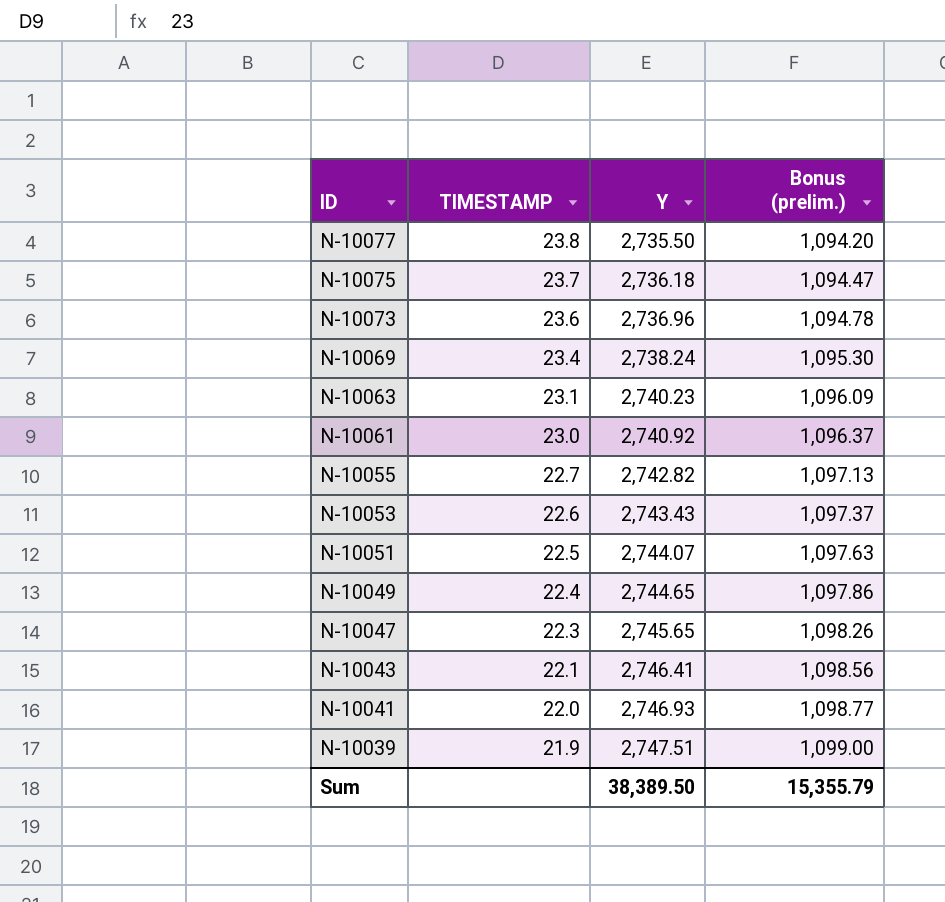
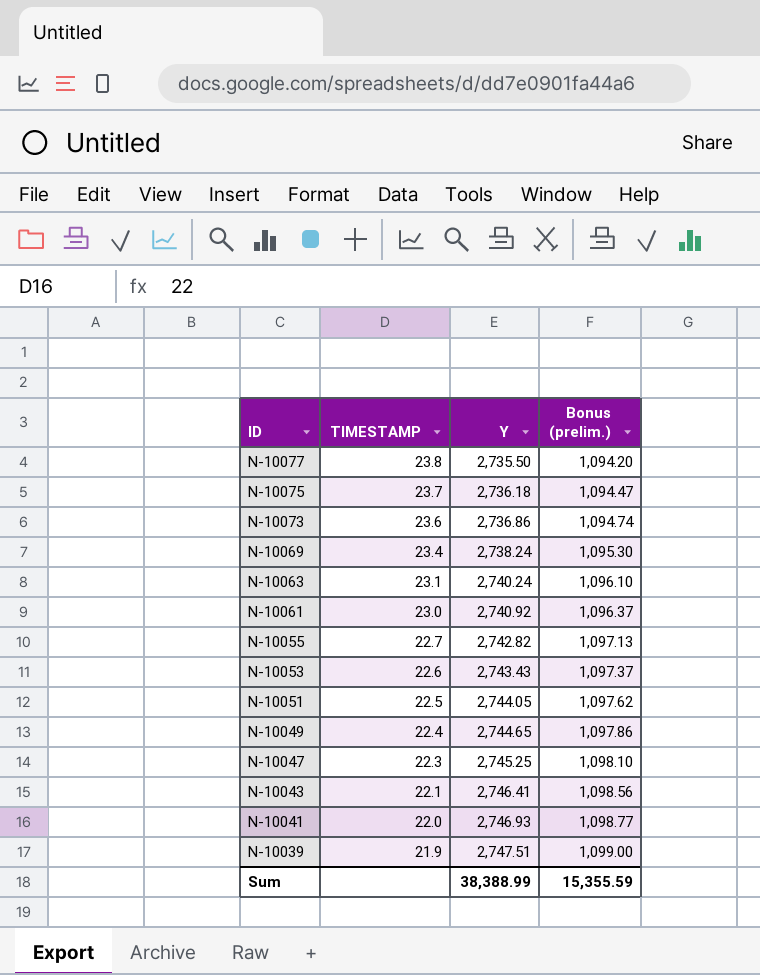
N-10073 | Y: 2,736.96 -> 2,736.86
N-10073 | Bonus (prelim.): 1,094.78 -> 1,094.74
N-10063 | Y: 2,740.23 -> 2,740.24
N-10063 | Bonus (prelim.): 1,096.09 -> 1,096.10
N-10051 | Y: 2,744.07 -> 2,744.05
N-10051 | Bonus (prelim.): 1,097.63 -> 1,097.62
N-10047 | Y: 2,745.65 -> 2,745.25
N-10047 | Bonus (prelim.): 1,098.26 -> 1,098.10
Sum | Y: 38,389.50 -> 38,388.99
Sum | Bonus (prelim.): 15,355.79 -> 15,355.59

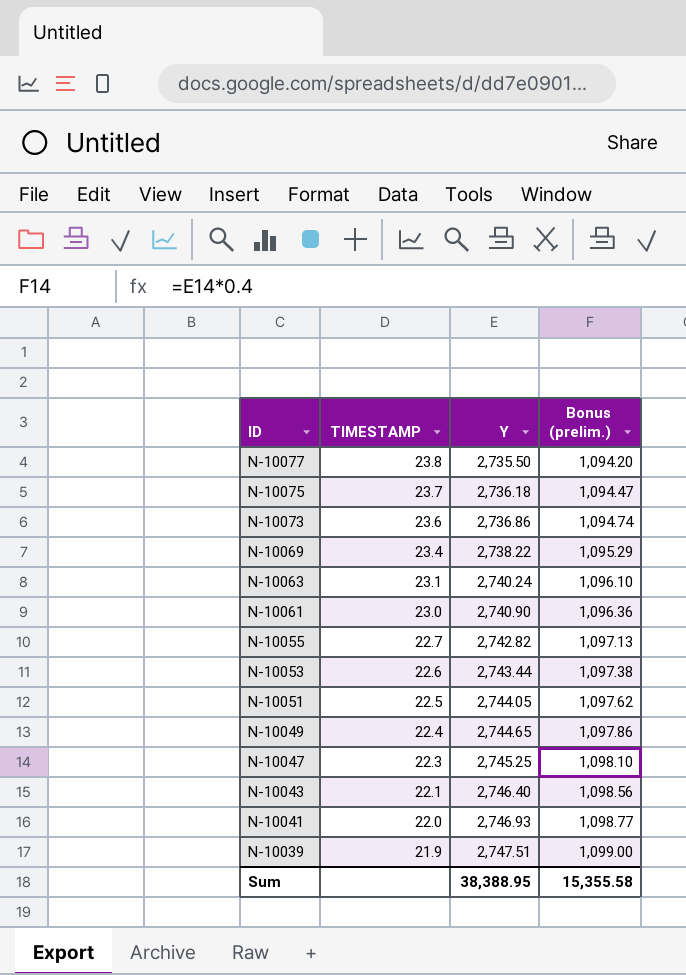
N-10069 | Y: 2,738.24 -> 2,738.22
N-10069 | Bonus (prelim.): 1,095.30 -> 1,095.29
N-10061 | Y: 2,740.92 -> 2,740.90
N-10061 | Bonus (prelim.): 1,096.37 -> 1,096.36
N-10053 | Y: 2,743.43 -> 2,743.44
N-10053 | Bonus (prelim.): 1,097.37 -> 1,097.38
N-10043 | Y: 2,746.41 -> 2,746.40
Sum | Y: 38,388.99 -> 38,388.95
Sum | Bonus (prelim.): 15,355.59 -> 15,355.58

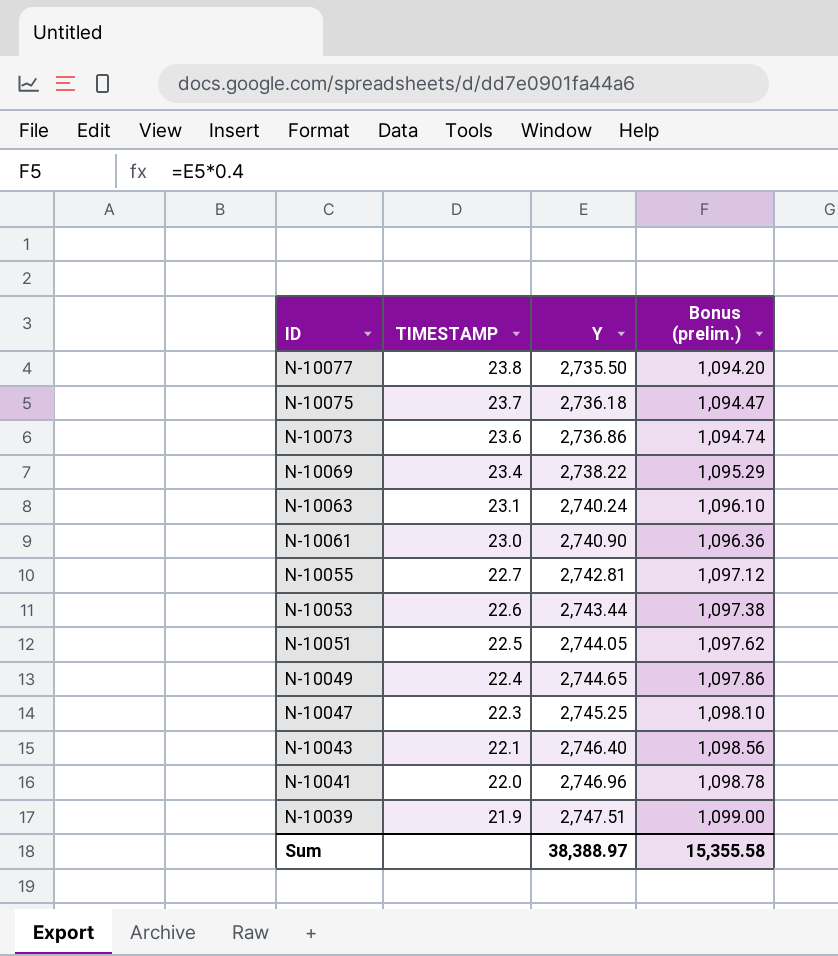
N-10055 | Y: 2,742.82 -> 2,742.81
N-10055 | Bonus (prelim.): 1,097.13 -> 1,097.12
N-10041 | Y: 2,746.93 -> 2,746.96
N-10041 | Bonus (prelim.): 1,098.77 -> 1,098.78
Sum | Y: 38,388.95 -> 38,388.97

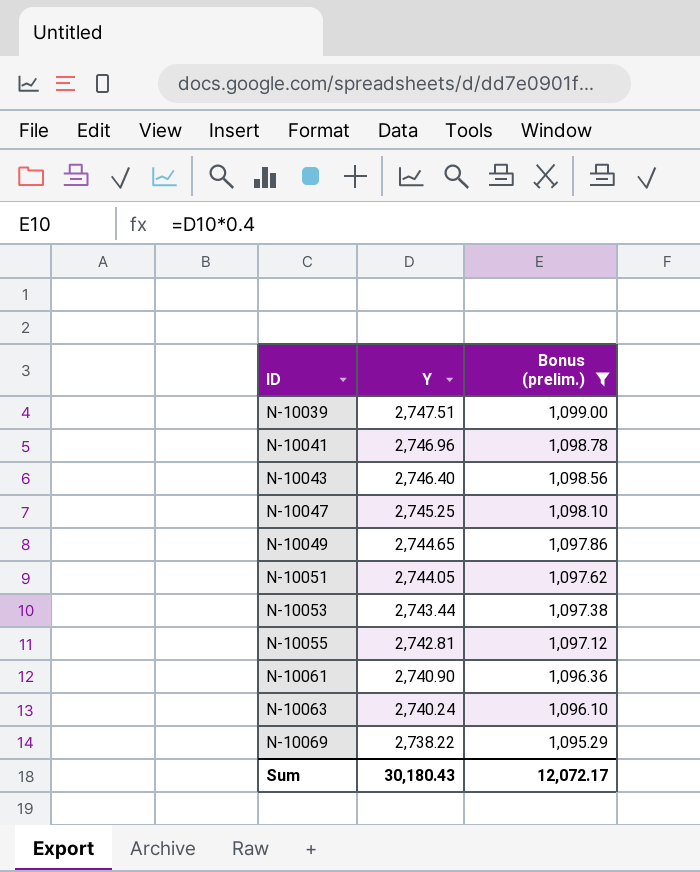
filter: none -> Bonus (prelim.) >= 1,095.29
row order: ID descending -> ID ascending
column TIMESTAMP | position: 2 -> none
Sum | Y: 38,388.97 -> 30,180.43
Sum | Bonus (prelim.): 15,355.58 -> 12,072.17

